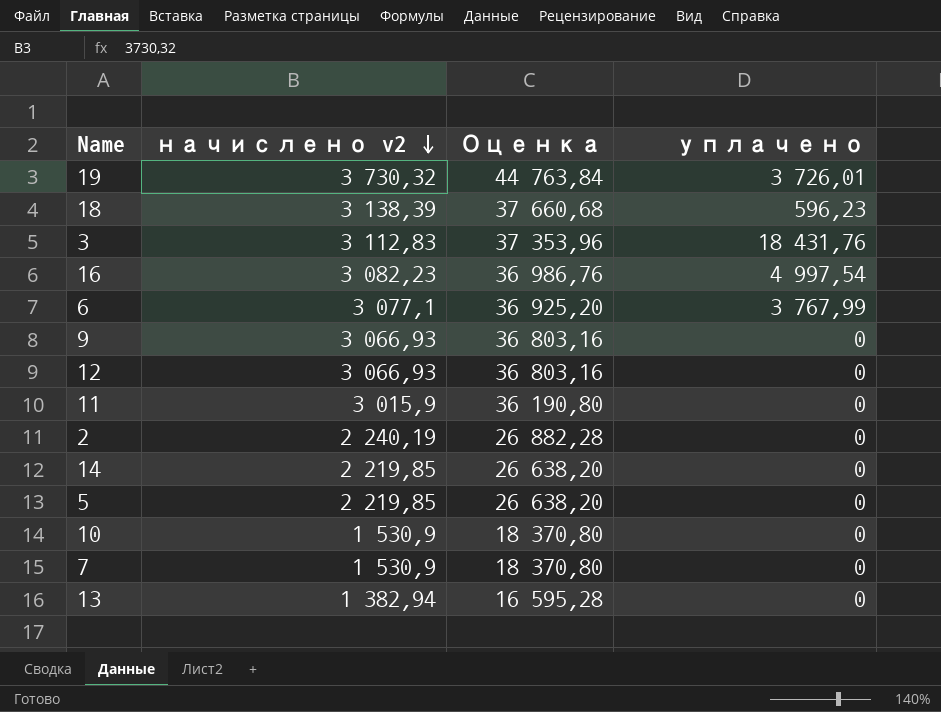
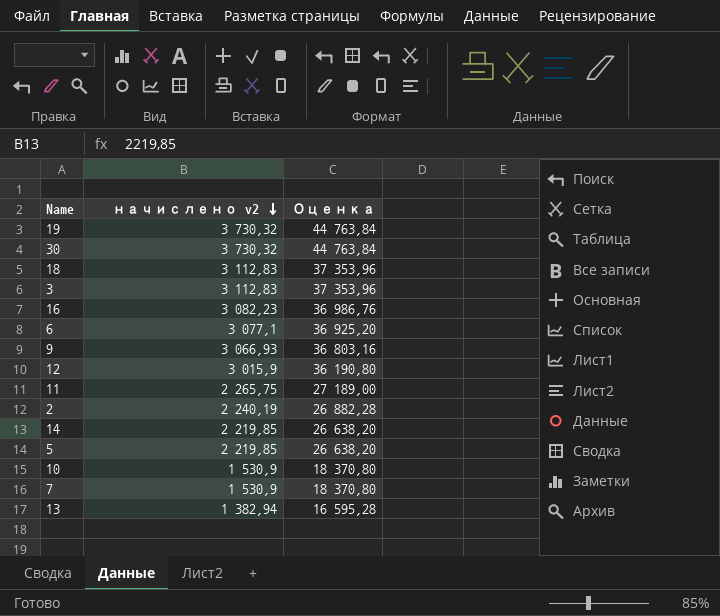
column уплачено | position: 4 -> none
row 30: none -> 3 730,32 | 44 763,84
18 | начислено v2: 3 138,39 -> 3 112,83
18 | Оценка: 37 660,68 -> 37 353,96
12 | начислено v2: 3 066,93 -> 3 015,9
12 | Оценка: 36 803,16 -> 36 190,80
11 | начислено v2: 3 015,9 -> 2 265,75
11 | Оценка: 36 190,80 -> 27 189,00

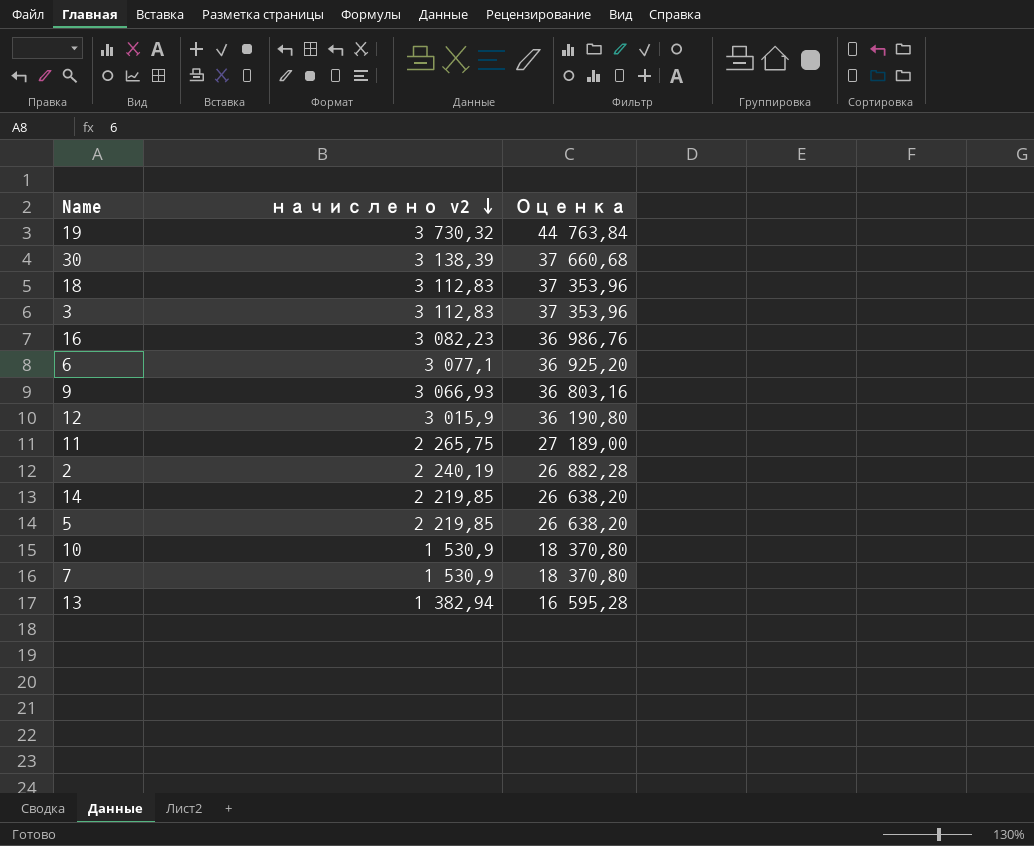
30 | начислено v2: 3 730,32 -> 3 138,39
30 | Оценка: 44 763,84 -> 37 660,68

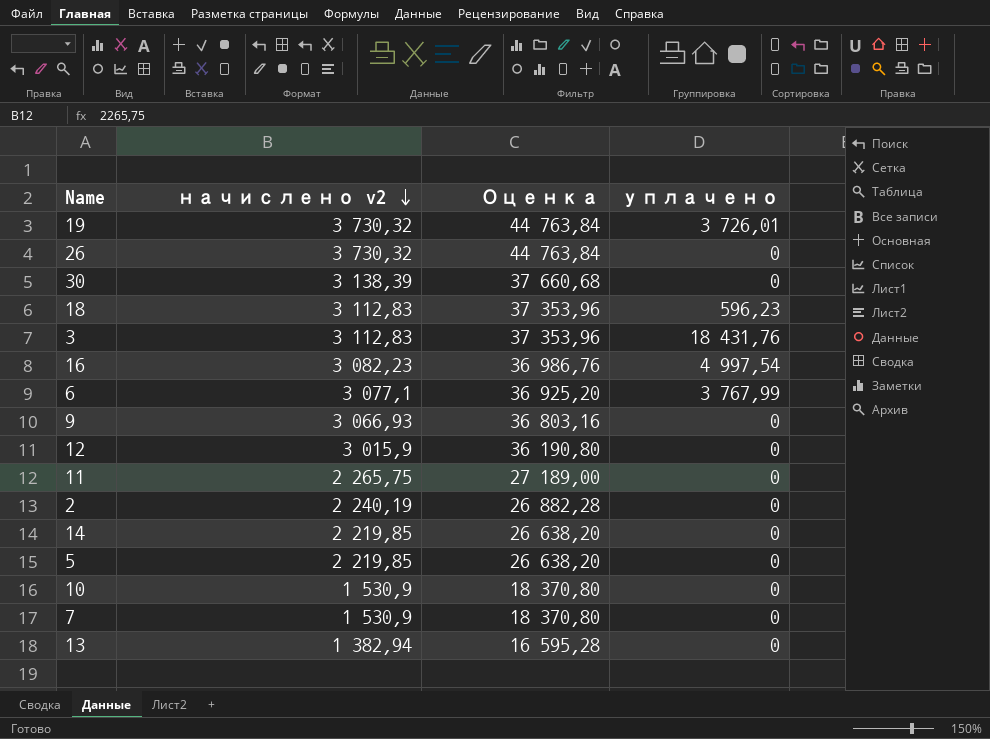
column уплачено | position: none -> 4
row 26: none -> 3 730,32 | 44 763,84 | 0

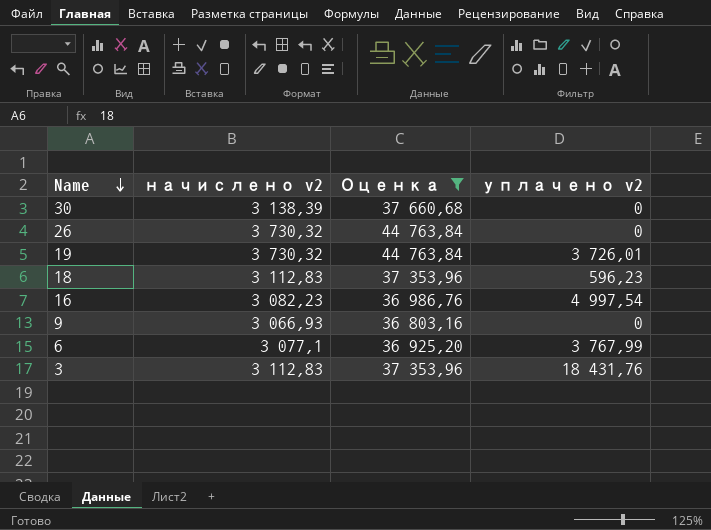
filter: none -> Оценка >= 36 803,16
row order: начислено v2 descending -> Name descending
column name: уплачено -> уплачено v2

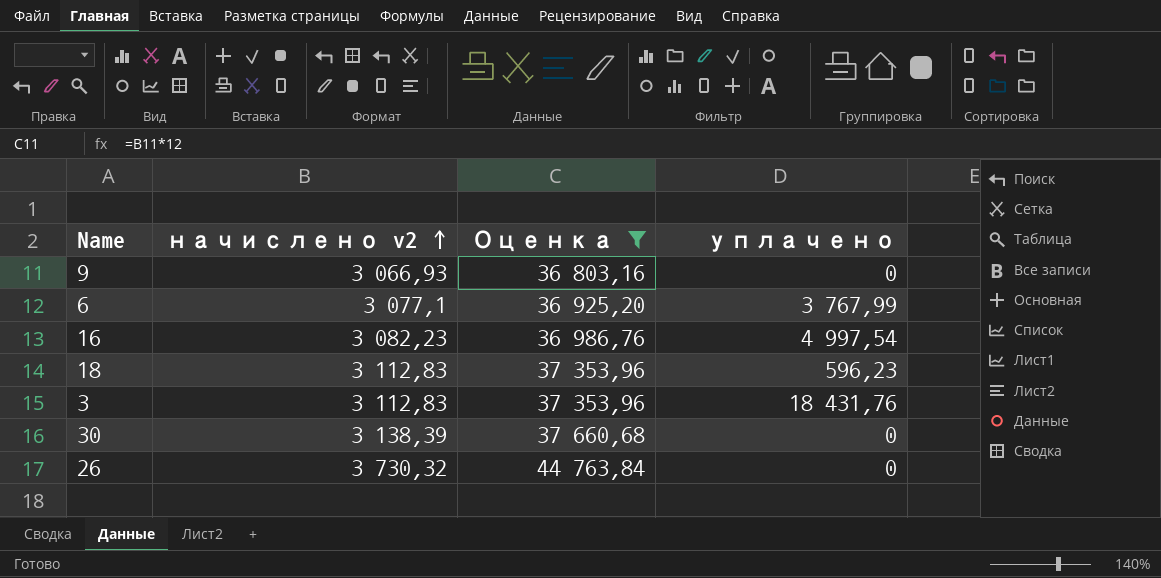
row order: Name descending -> начислено v2 ascending
column name: уплачено v2 -> уплачено
row 19: 3 730,32 | 44 763,84 | 3 726,01 -> none

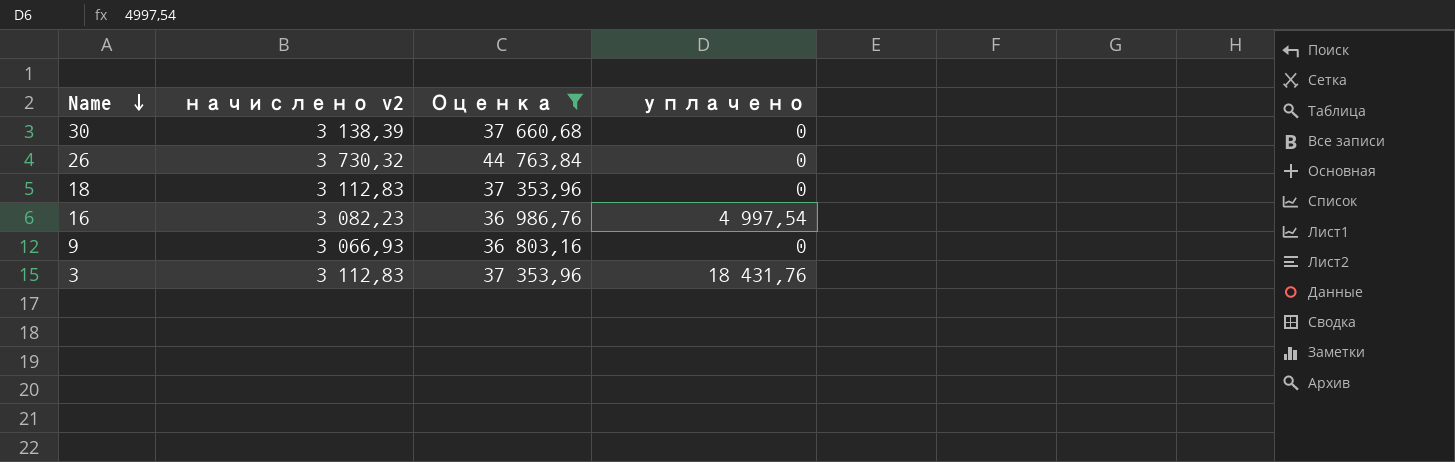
row order: начислено v2 ascending -> Name descending
row 6: 3 077,1 | 36 925,20 | 3 767,99 -> none
18 | уплачено: 596,23 -> 0

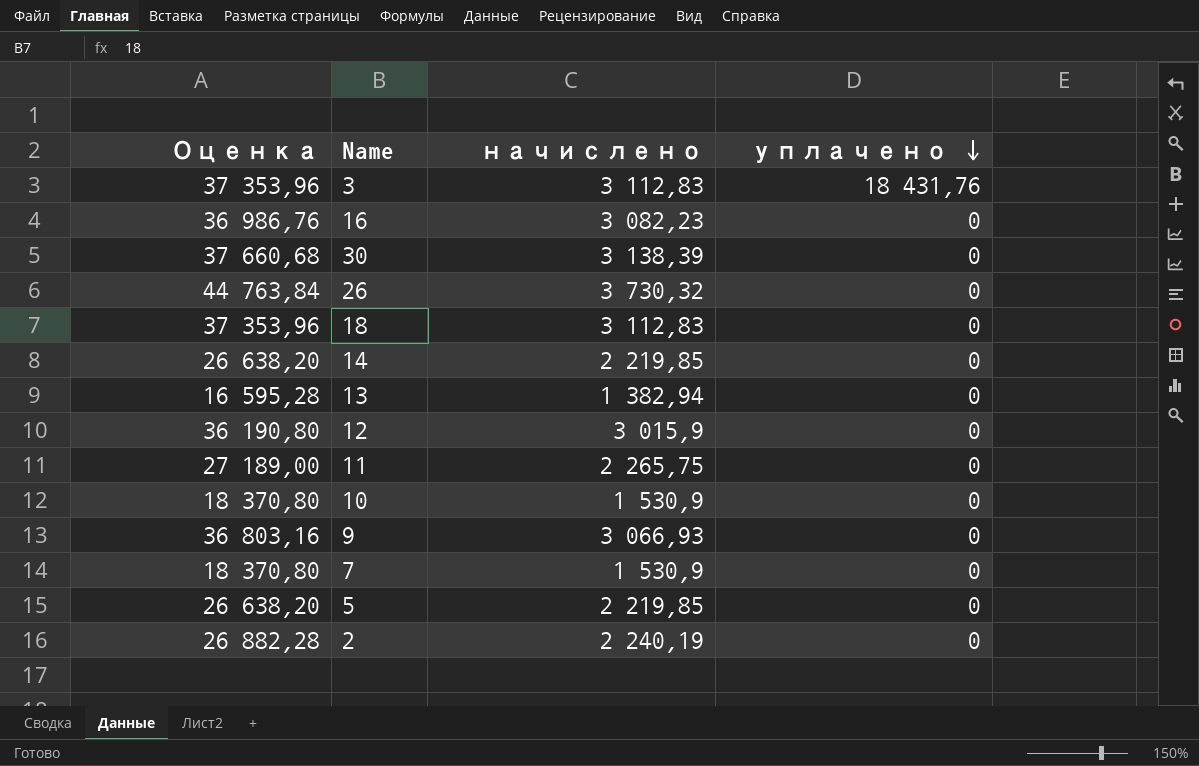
filter: Оценка >= 36 803,16 -> none
row order: Name descending -> уплачено descending
column Оценка | position: 3 -> 1
column name: начислено v2 -> начислено
16 | уплачено: 4 997,54 -> 0

